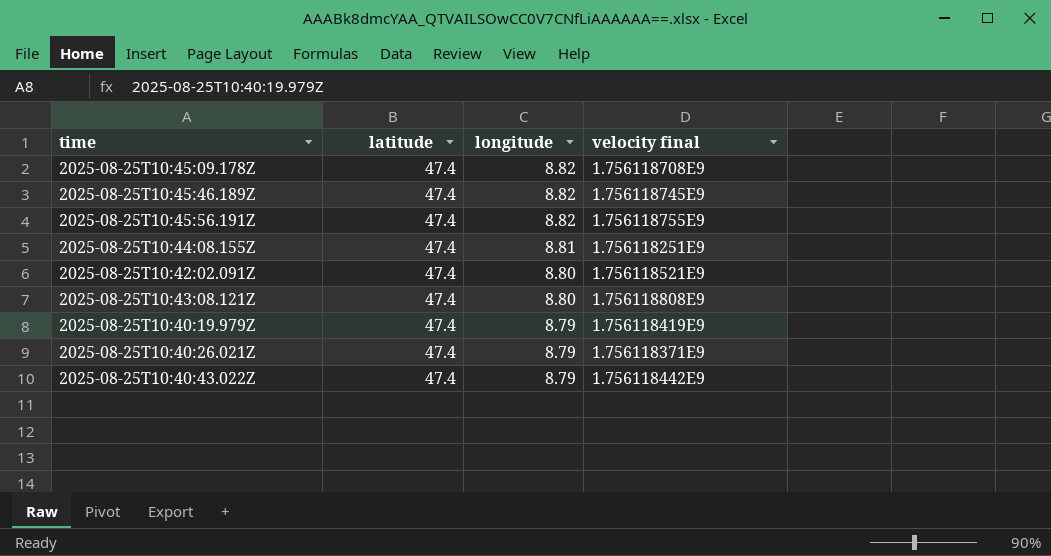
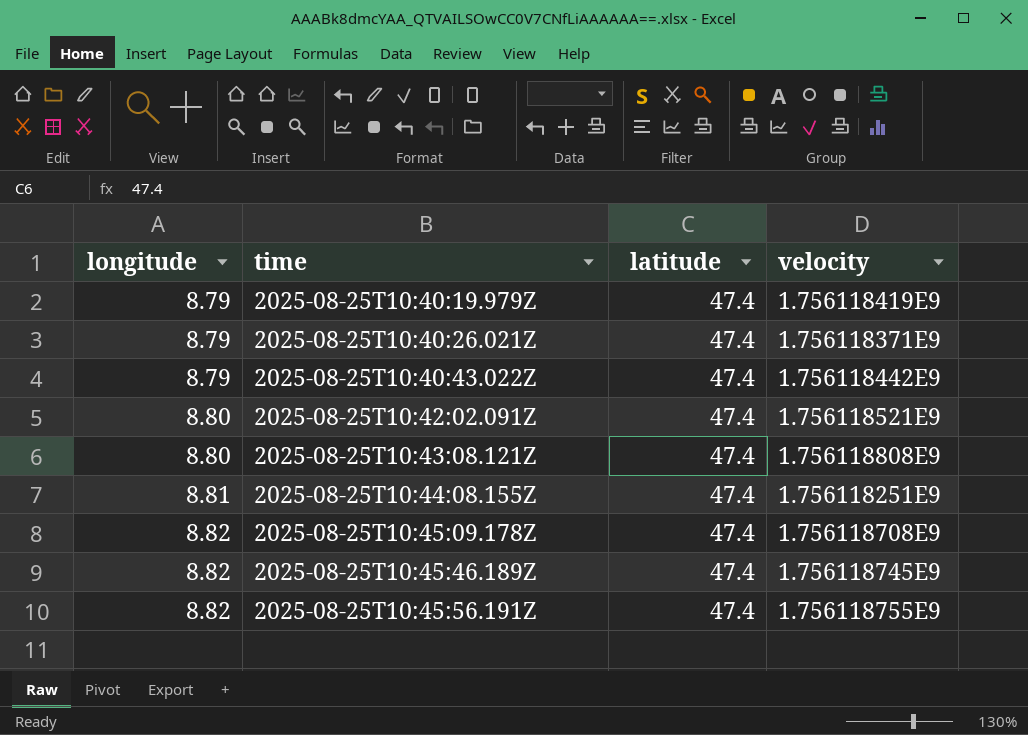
row order: longitude descending -> longitude ascending
column longitude | position: 3 -> 1
column name: velocity final -> velocity

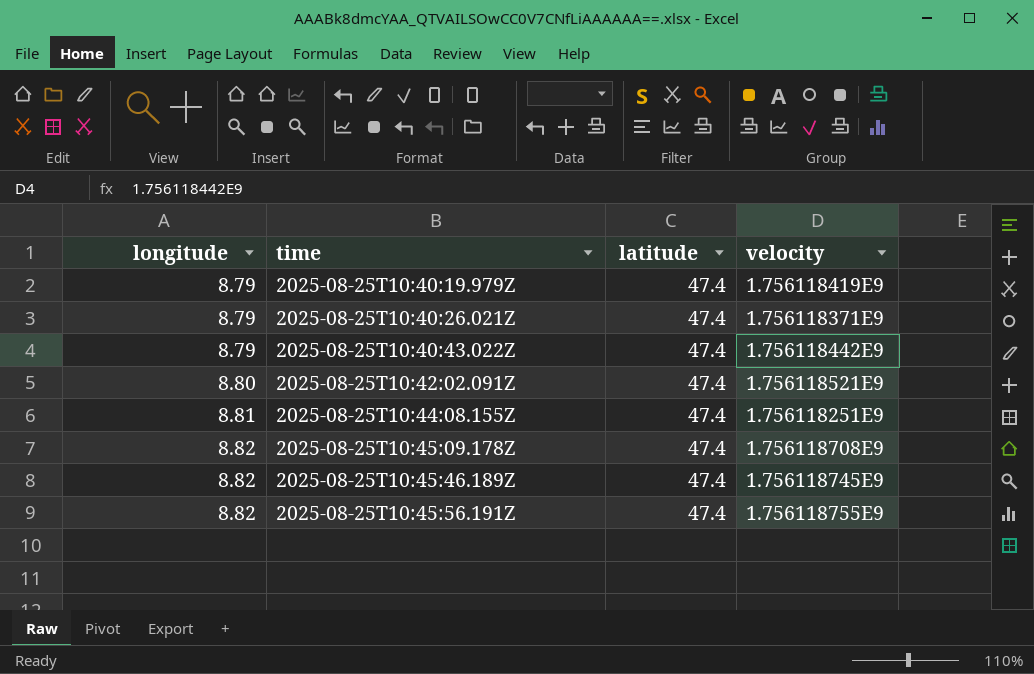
row 2025-08-25T10:43:08.121Z: 8.80 | 47.4 | 1.756118808E9 -> none

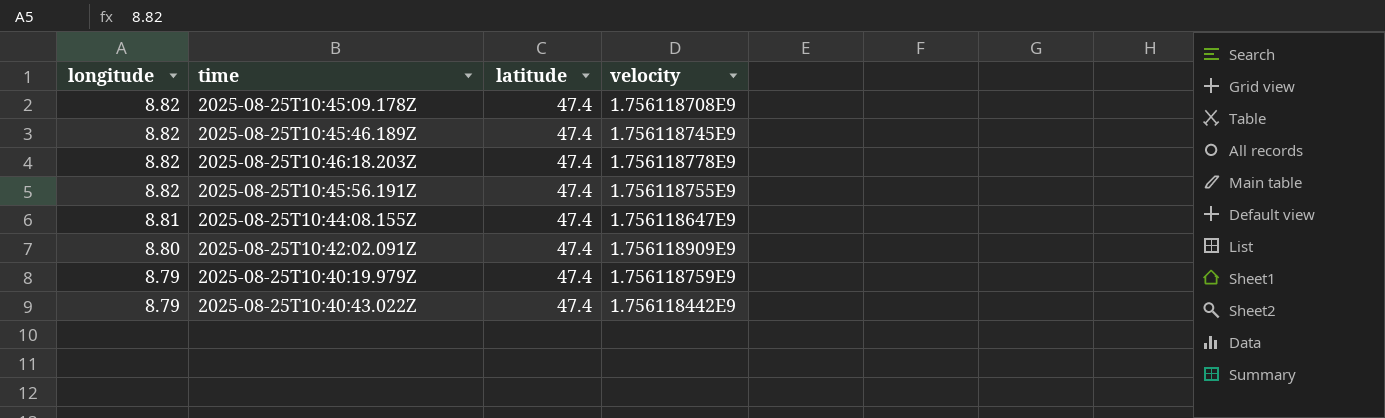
row order: longitude ascending -> longitude descending
row 2025-08-25T10:40:26.021Z: 8.79 | 47.4 | 1.756118371E9 -> none
row 2025-08-25T10:46:18.203Z: none -> 8.82 | 47.4 | 1.756118778E9
2025-08-25T10:44:08.155Z | velocity: 1.756118251E9 -> 1.756118647E9
2025-08-25T10:42:02.091Z | velocity: 1.756118521E9 -> 1.756118909E9
2025-08-25T10:40:19.979Z | velocity: 1.756118419E9 -> 1.756118759E9

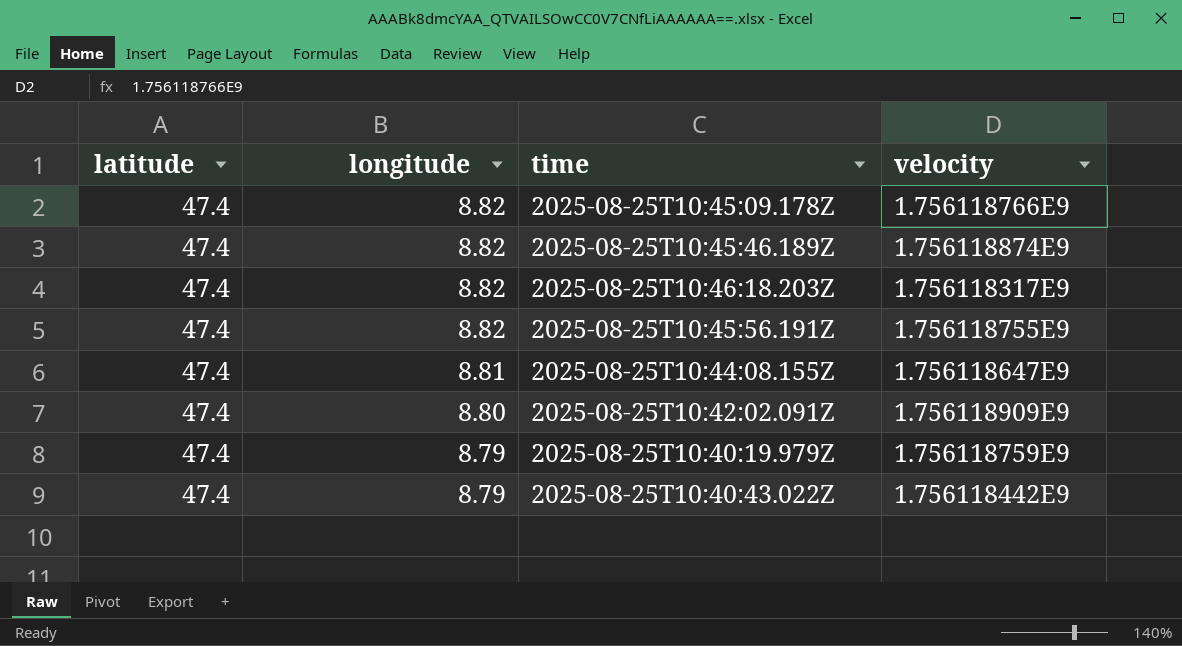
column latitude | position: 3 -> 1
2025-08-25T10:45:09.178Z | velocity: 1.756118708E9 -> 1.756118766E9
2025-08-25T10:45:46.189Z | velocity: 1.756118745E9 -> 1.756118874E9
2025-08-25T10:46:18.203Z | velocity: 1.756118778E9 -> 1.756118317E9

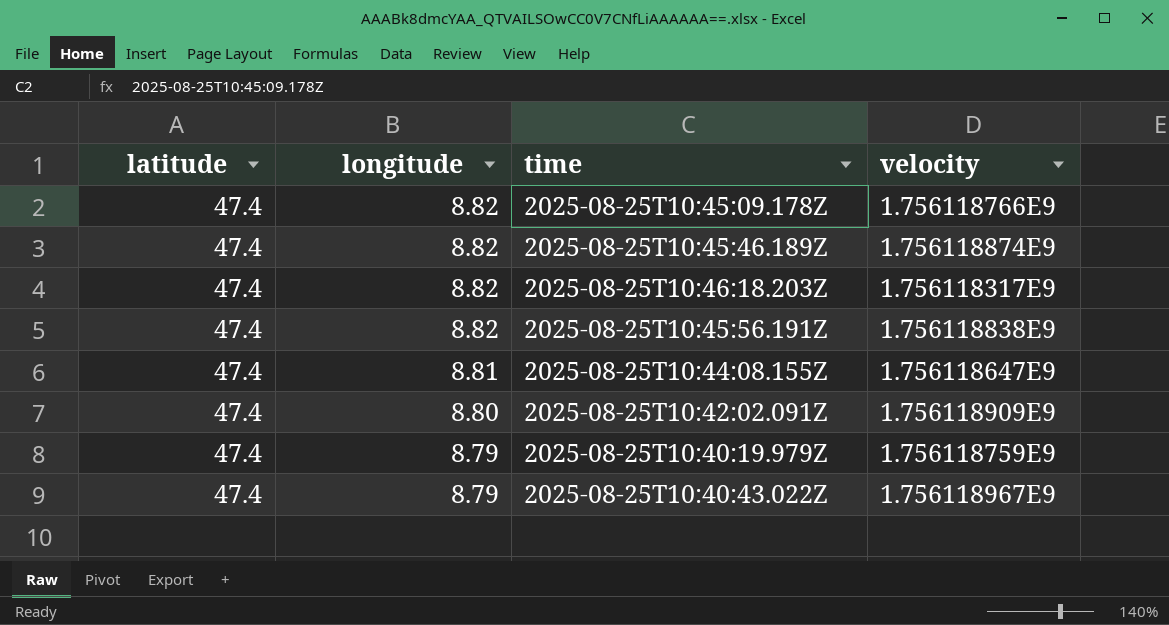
2025-08-25T10:45:56.191Z | velocity: 1.756118755E9 -> 1.756118838E9
2025-08-25T10:40:43.022Z | velocity: 1.756118442E9 -> 1.756118967E9

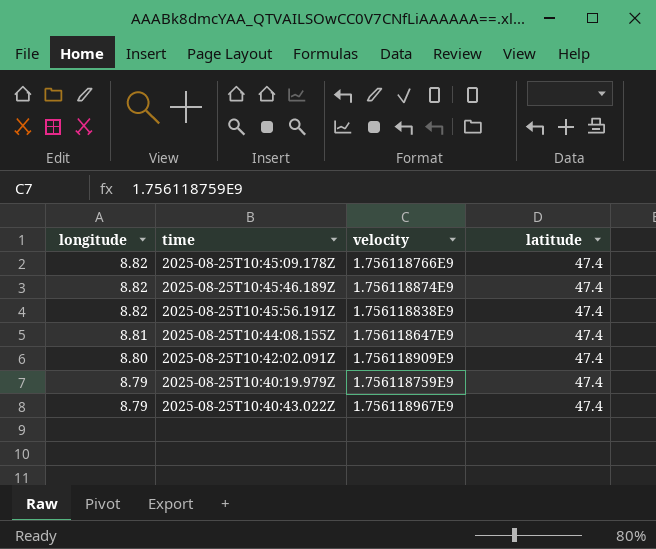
column latitude | position: 1 -> 4
row 2025-08-25T10:46:18.203Z: 47.4 | 8.82 | 1.756118317E9 -> none

